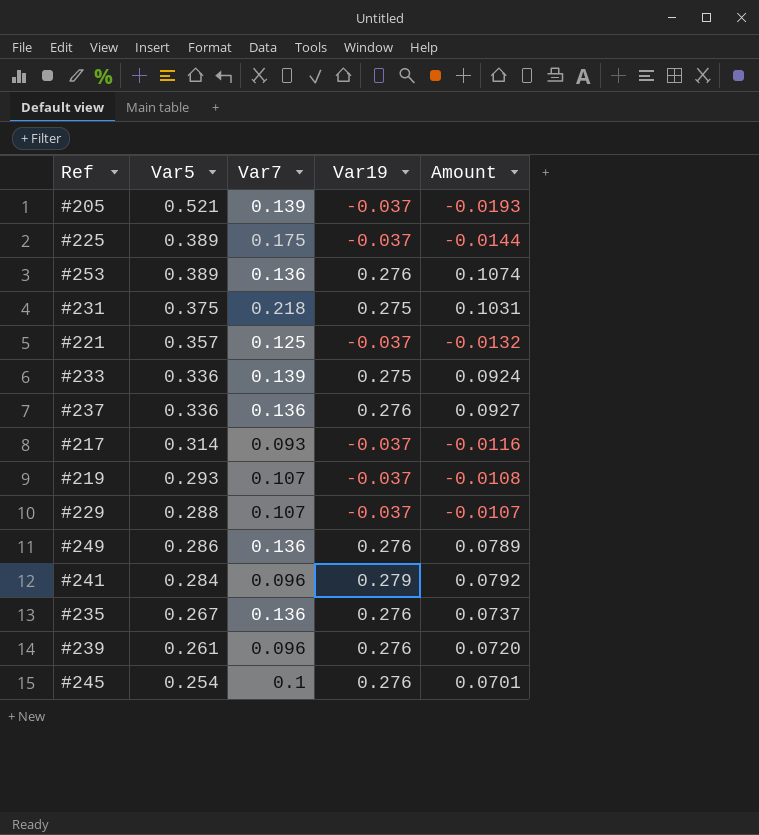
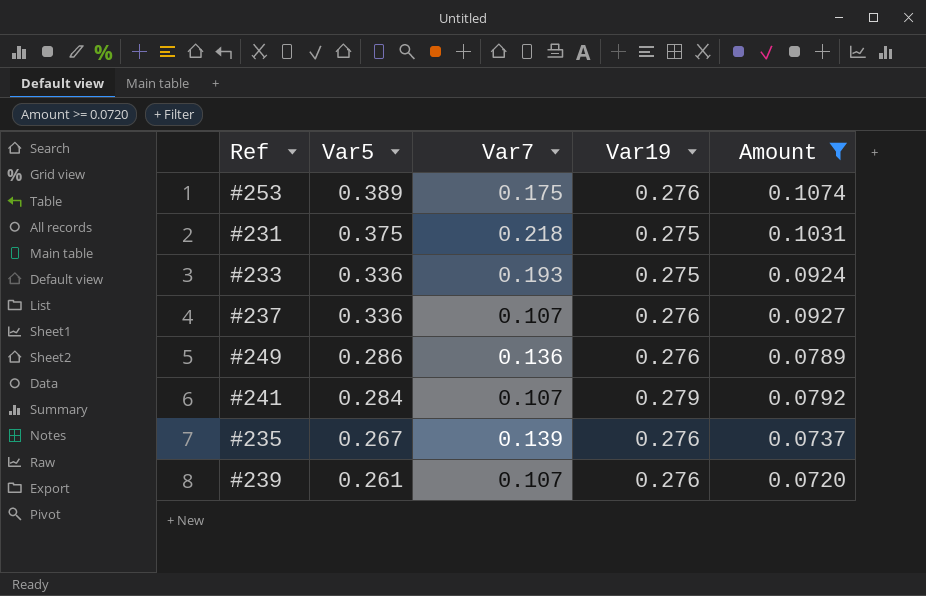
filter: none -> Amount >= 0.0720
#253 | Var7: 0.136 -> 0.175
#233 | Var7: 0.139 -> 0.193
#237 | Var7: 0.136 -> 0.107
#241 | Var7: 0.096 -> 0.107
#235 | Var7: 0.136 -> 0.139
#239 | Var7: 0.096 -> 0.107

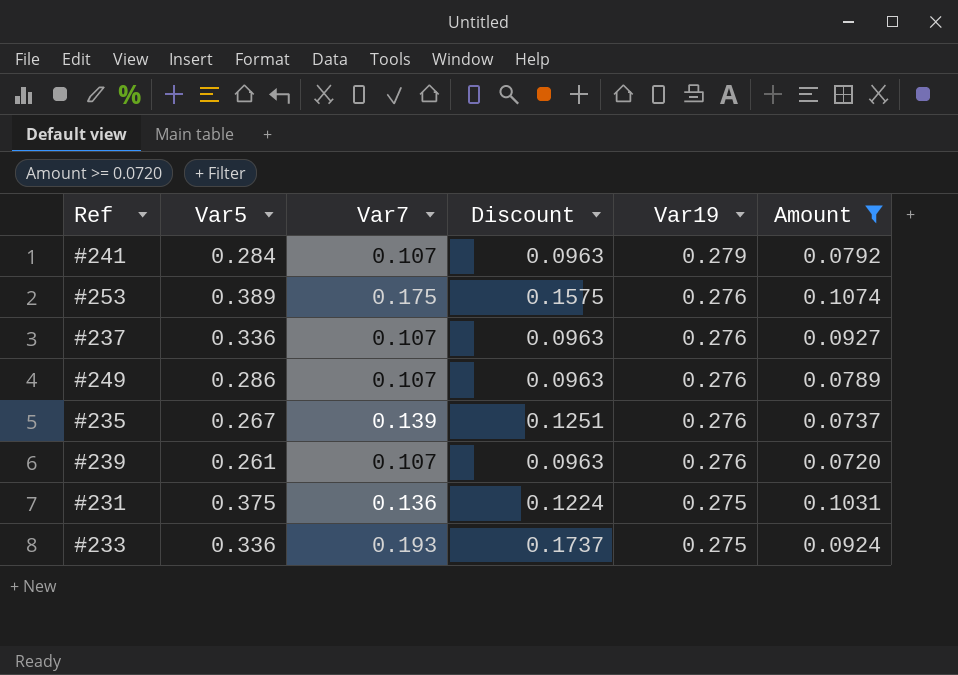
row order: Var5 descending -> Var19 descending
column Discount | formula: none -> [Var7] * 0.9
#249 | Var7: 0.136 -> 0.107
#231 | Var7: 0.218 -> 0.136

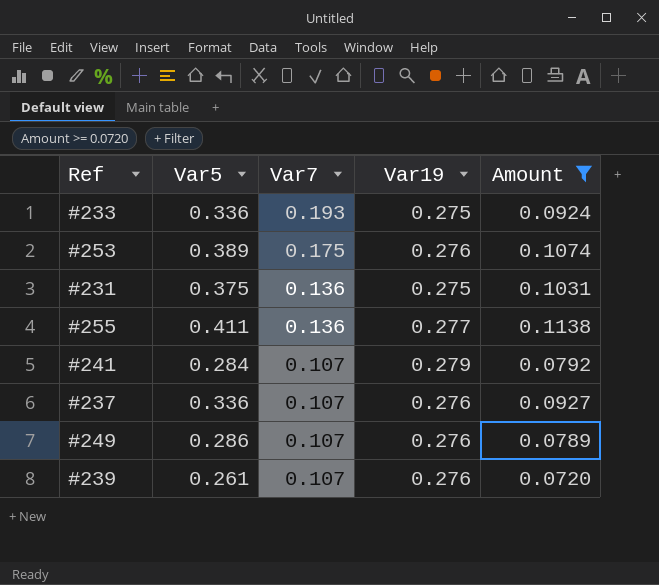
row order: Var19 descending -> Var7 descending
column Discount | formula: [Var7] * 0.9 -> none
row #235: 0.267 | 0.139 | 0.1251 | 0.276 | 0.0737 -> none
row #255: none -> 0.411 | 0.136 | 0.277 | 0.1138

